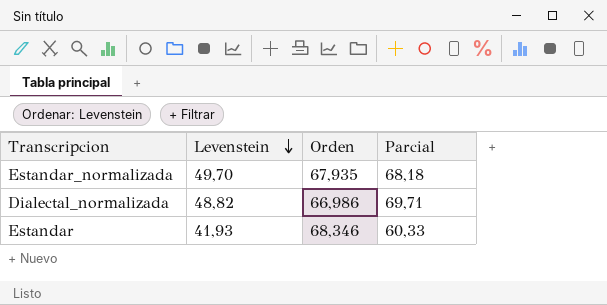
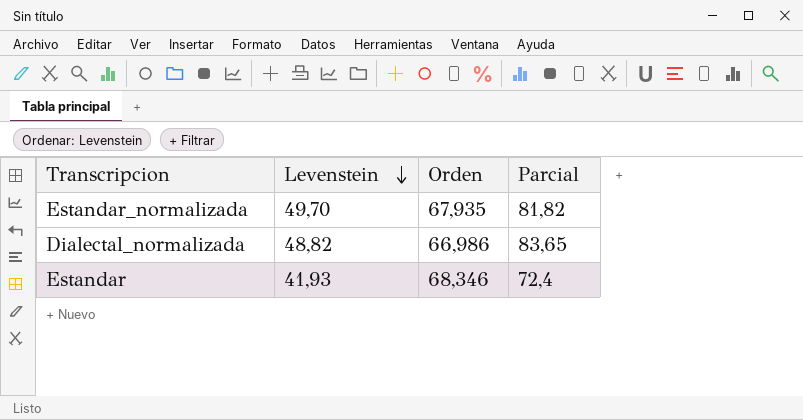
Estandar_normalizada | Parcial: 68,18 -> 81,82
Dialectal_normalizada | Parcial: 69,71 -> 83,65
Estandar | Parcial: 60,33 -> 72,4

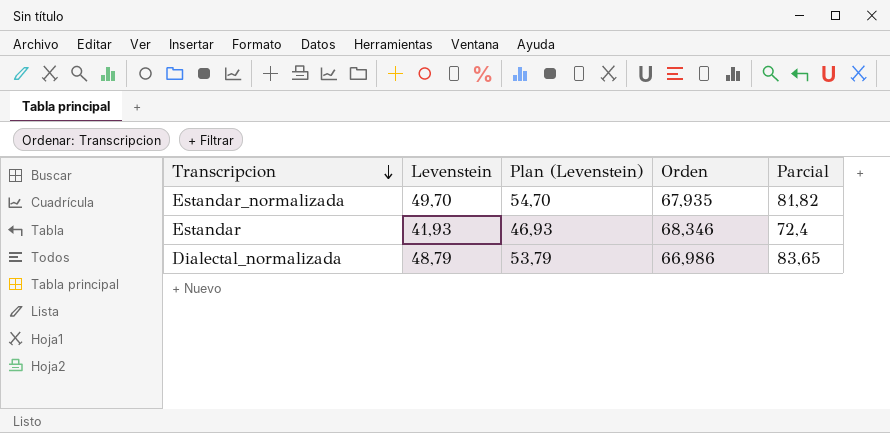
row order: Levenstein descending -> Transcripcion descending
column Plan (Levenstein) | formula: none -> [Levenstein] + 5
Dialectal_normalizada | Levenstein: 48,82 -> 48,79

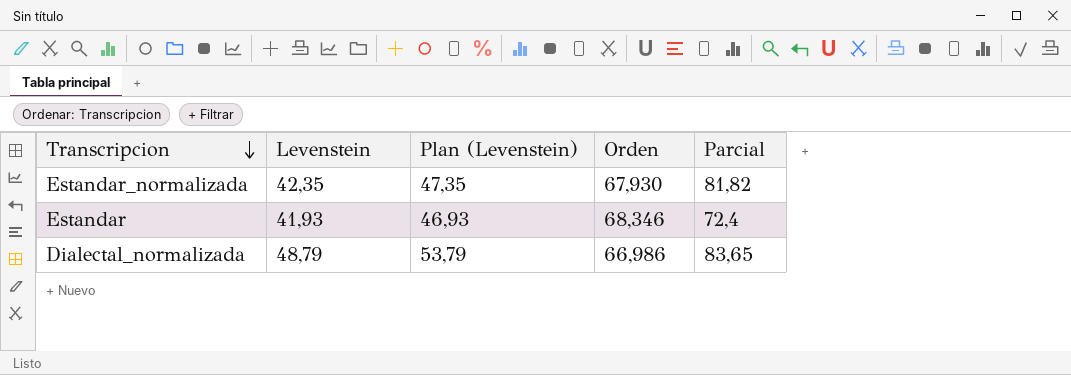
Estandar_normalizada | Levenstein: 49,70 -> 42,35
Estandar_normalizada | Plan (Levenstein): 54,70 -> 47,35
Estandar_normalizada | Orden: 67,935 -> 67,930

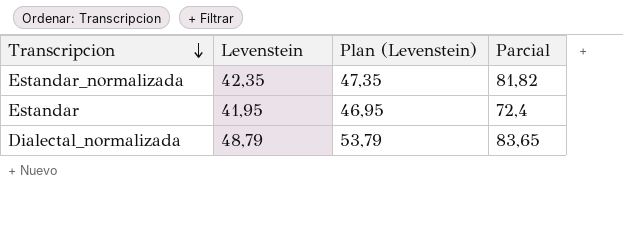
column Orden | position: 4 -> none
Estandar | Levenstein: 41,93 -> 41,95
Estandar | Plan (Levenstein): 46,93 -> 46,95

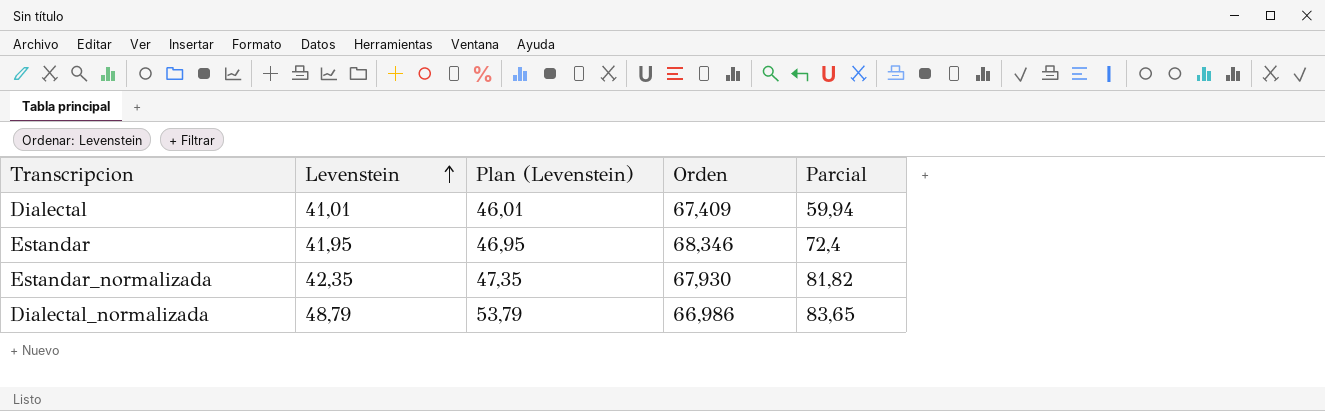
row order: Transcripcion descending -> Levenstein ascending
column Orden | position: none -> 4
row Dialectal: none -> 41,01 | 46,01 | 67,409 | 59,94

